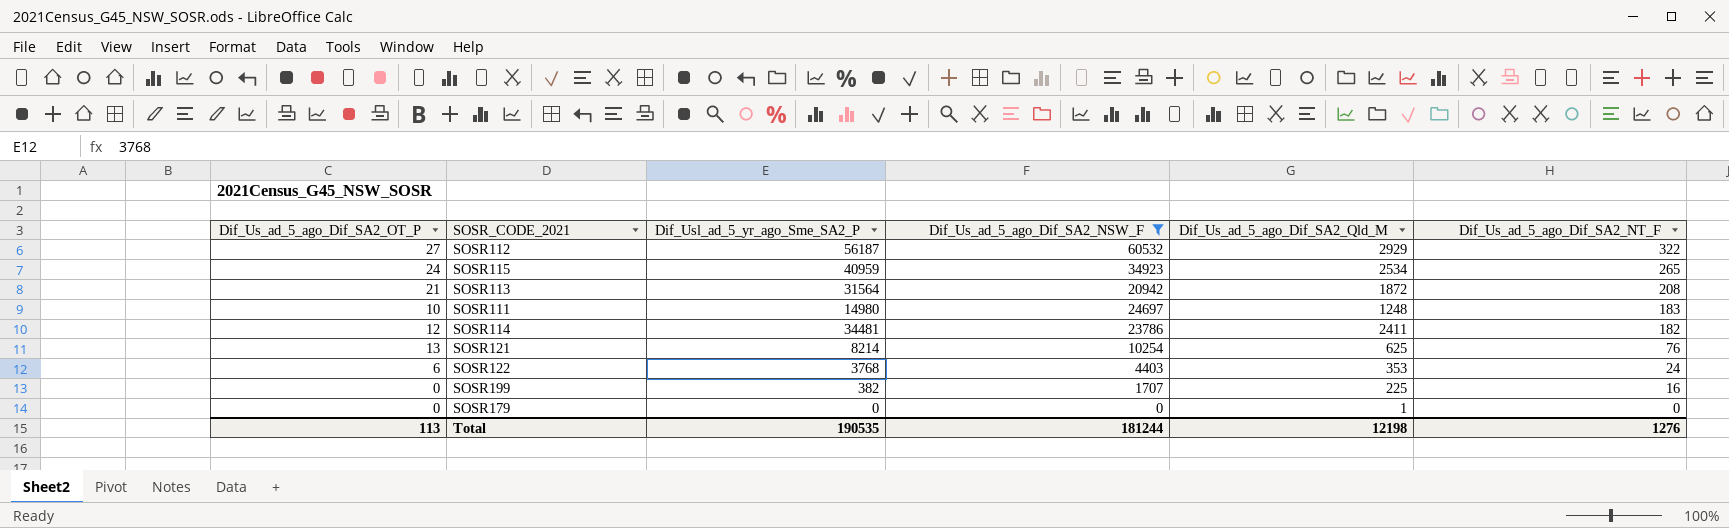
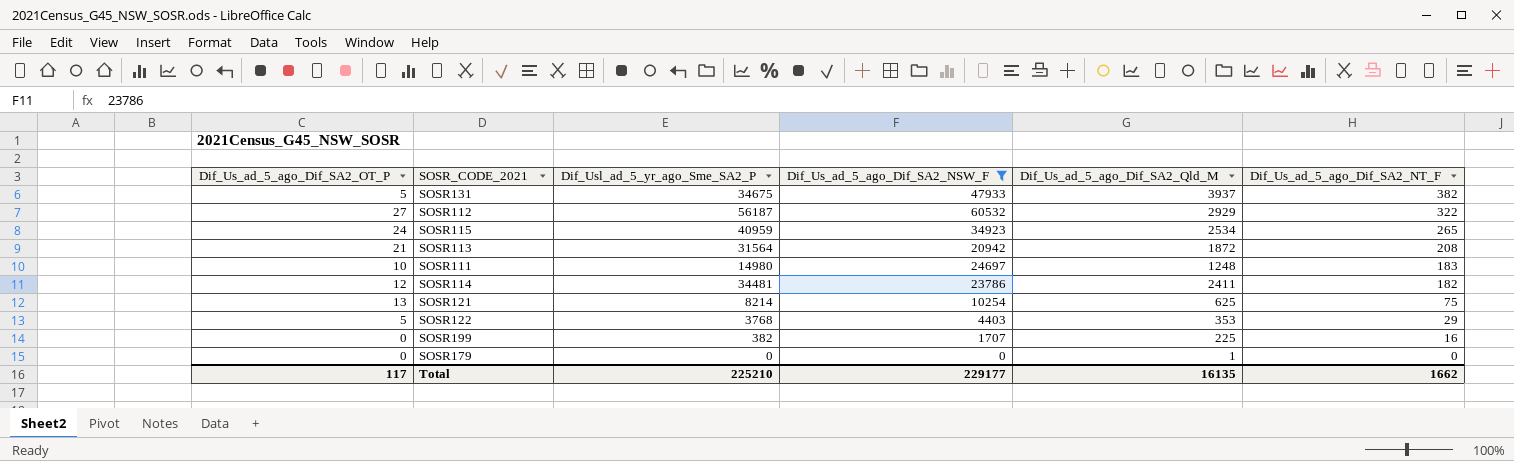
row SOSR131: none -> 5 | 34675 | 47933 | 3937 | 382
SOSR121 | Dif_Us_ad_5_ago_Dif_SA2_NT_F: 76 -> 75
SOSR122 | Dif_Us_ad_5_ago_Dif_SA2_OT_P: 6 -> 5
SOSR122 | Dif_Us_ad_5_ago_Dif_SA2_NT_F: 24 -> 29
Total | Dif_Us_ad_5_ago_Dif_SA2_OT_P: 113 -> 117
Total | Dif_Usl_ad_5_yr_ago_Sme_SA2_P: 190535 -> 225210
Total | Dif_Us_ad_5_ago_Dif_SA2_NSW_F: 181244 -> 229177
Total | Dif_Us_ad_5_ago_Dif_SA2_Qld_M: 12198 -> 16135
Total | Dif_Us_ad_5_ago_Dif_SA2_NT_F: 1276 -> 1662

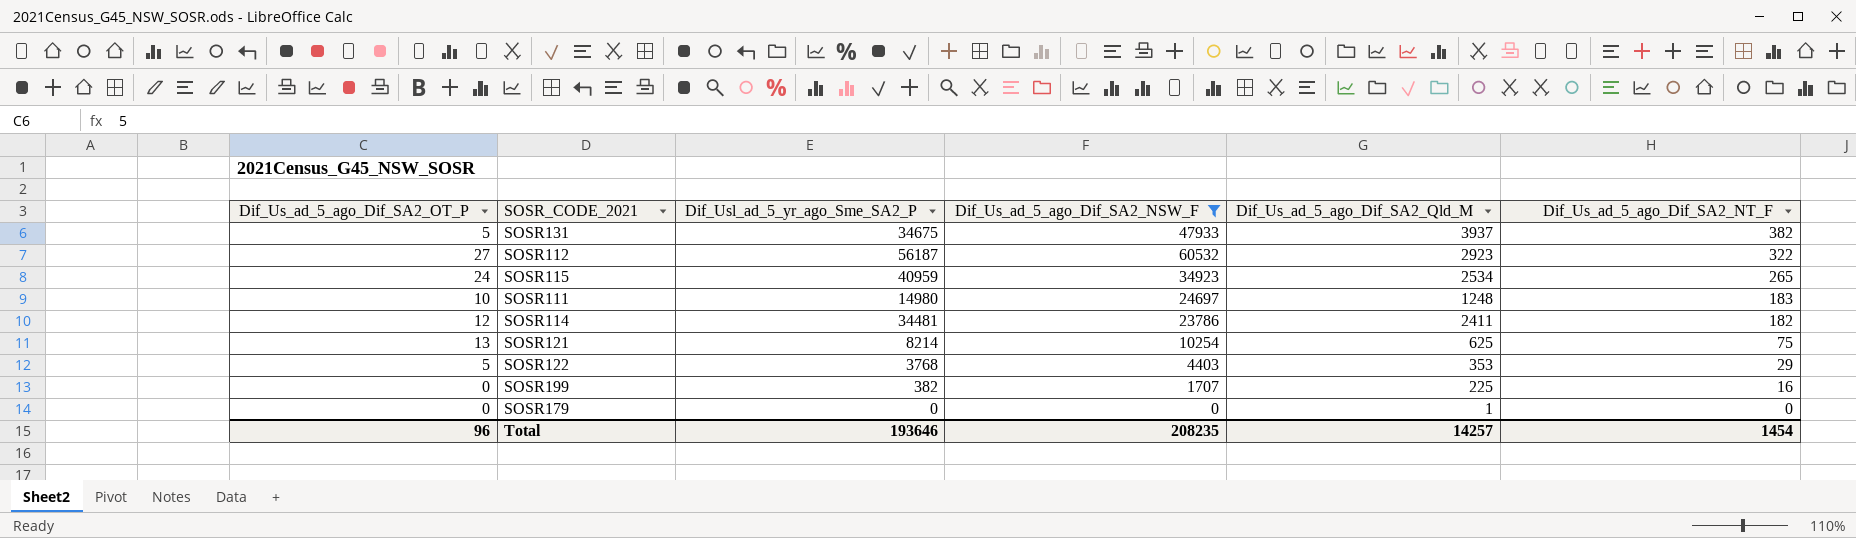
row SOSR113: 21 | 31564 | 20942 | 1872 | 208 -> none
SOSR112 | Dif_Us_ad_5_ago_Dif_SA2_Qld_M: 2929 -> 2923
Total | Dif_Us_ad_5_ago_Dif_SA2_OT_P: 117 -> 96
Total | Dif_Usl_ad_5_yr_ago_Sme_SA2_P: 225210 -> 193646
Total | Dif_Us_ad_5_ago_Dif_SA2_NSW_F: 229177 -> 208235
Total | Dif_Us_ad_5_ago_Dif_SA2_Qld_M: 16135 -> 14257
Total | Dif_Us_ad_5_ago_Dif_SA2_NT_F: 1662 -> 1454

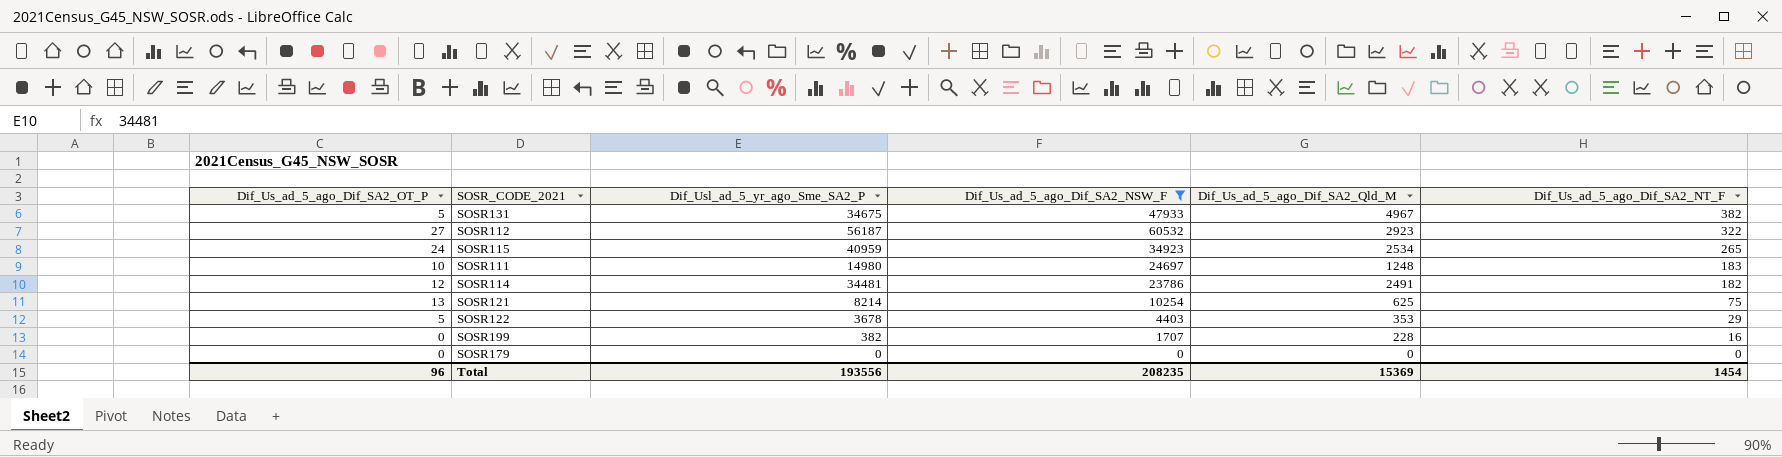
SOSR131 | Dif_Us_ad_5_ago_Dif_SA2_Qld_M: 3937 -> 4967
SOSR114 | Dif_Us_ad_5_ago_Dif_SA2_Qld_M: 2411 -> 2491
SOSR122 | Dif_Usl_ad_5_yr_ago_Sme_SA2_P: 3768 -> 3678
SOSR199 | Dif_Us_ad_5_ago_Dif_SA2_Qld_M: 225 -> 228
SOSR179 | Dif_Us_ad_5_ago_Dif_SA2_Qld_M: 1 -> 0
Total | Dif_Usl_ad_5_yr_ago_Sme_SA2_P: 193646 -> 193556
Total | Dif_Us_ad_5_ago_Dif_SA2_Qld_M: 14257 -> 15369

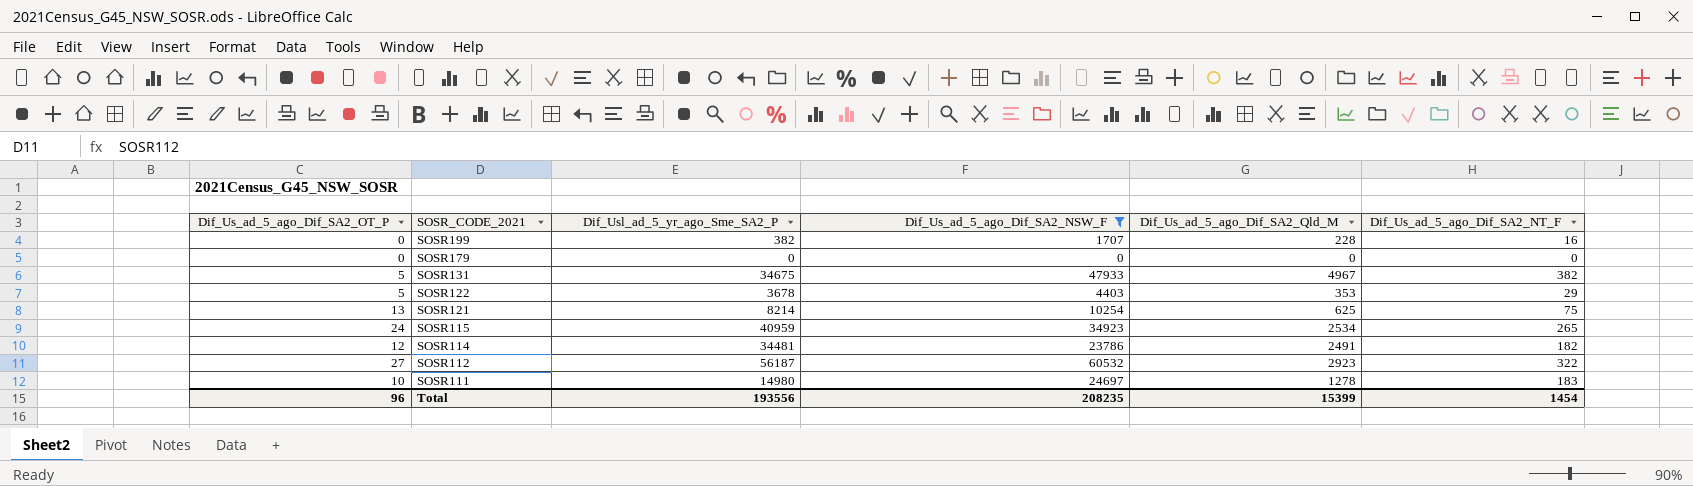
row order: Dif_Us_ad_5_ago_Dif_SA2_NT_F descending -> SOSR_CODE_2021 descending
SOSR111 | Dif_Us_ad_5_ago_Dif_SA2_Qld_M: 1248 -> 1278
Total | Dif_Us_ad_5_ago_Dif_SA2_Qld_M: 15369 -> 15399

